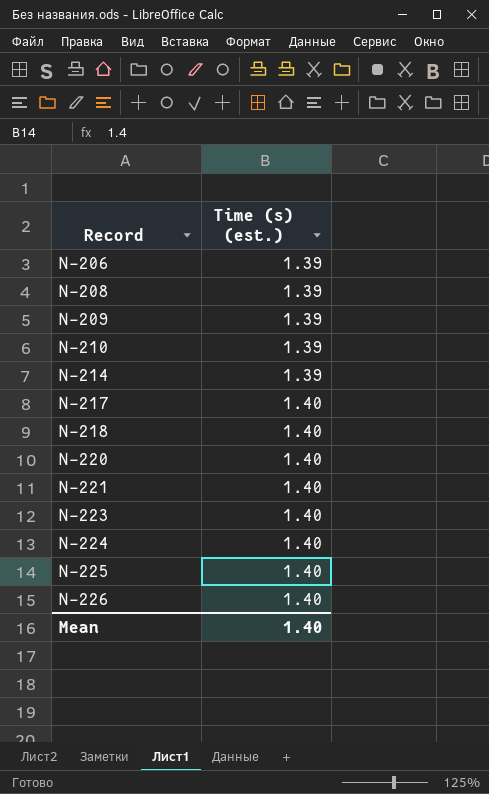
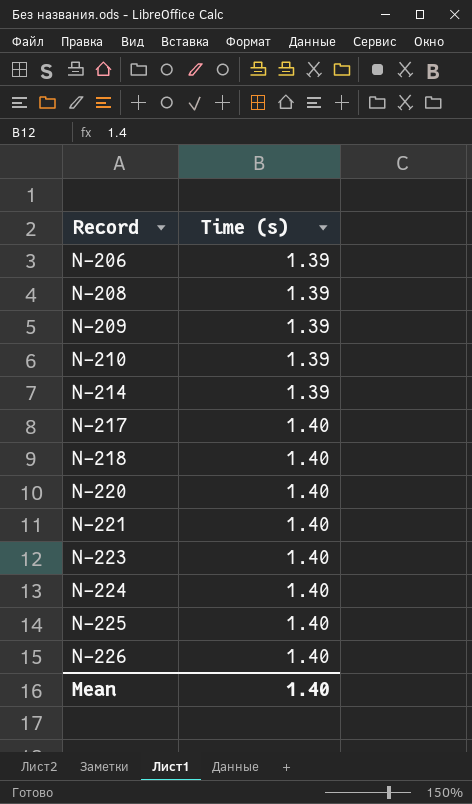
column name: Time (s) (est.) -> Time (s)

